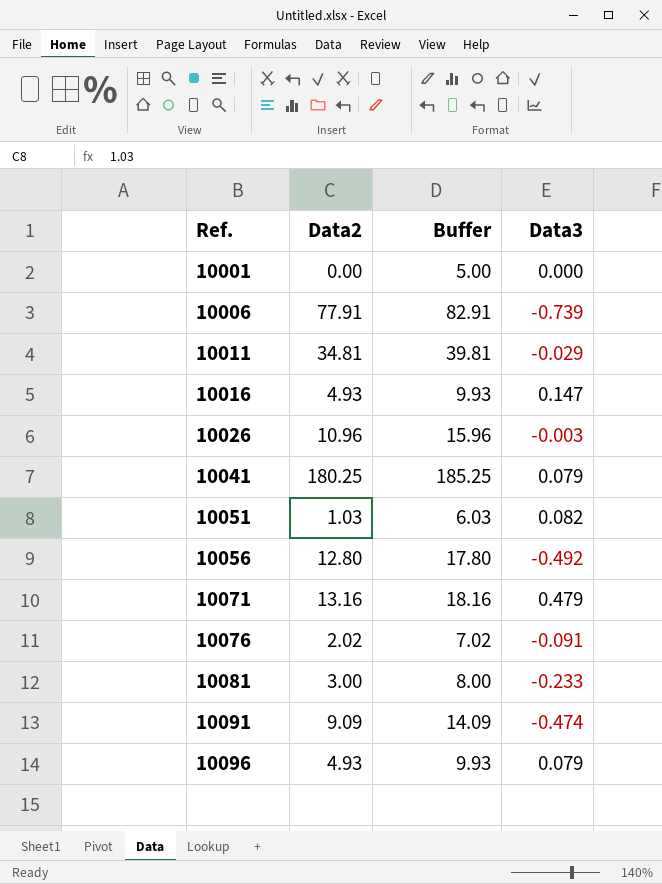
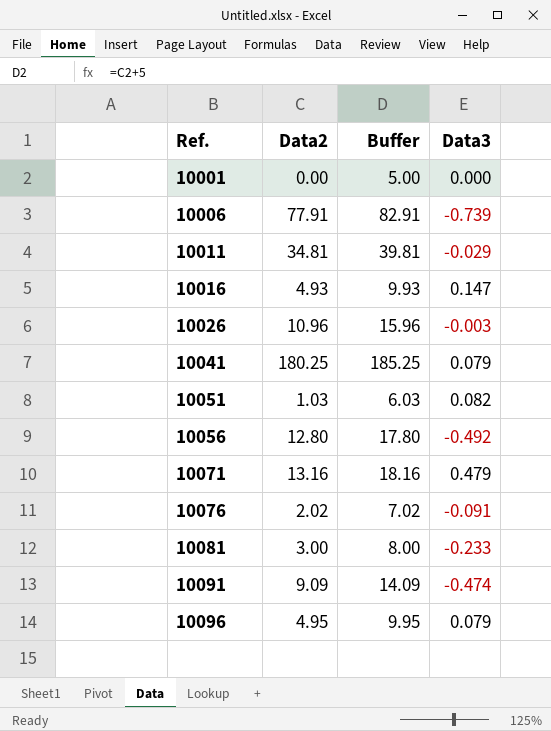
10096 | Data2: 4.93 -> 4.95
10096 | Buffer: 9.93 -> 9.95

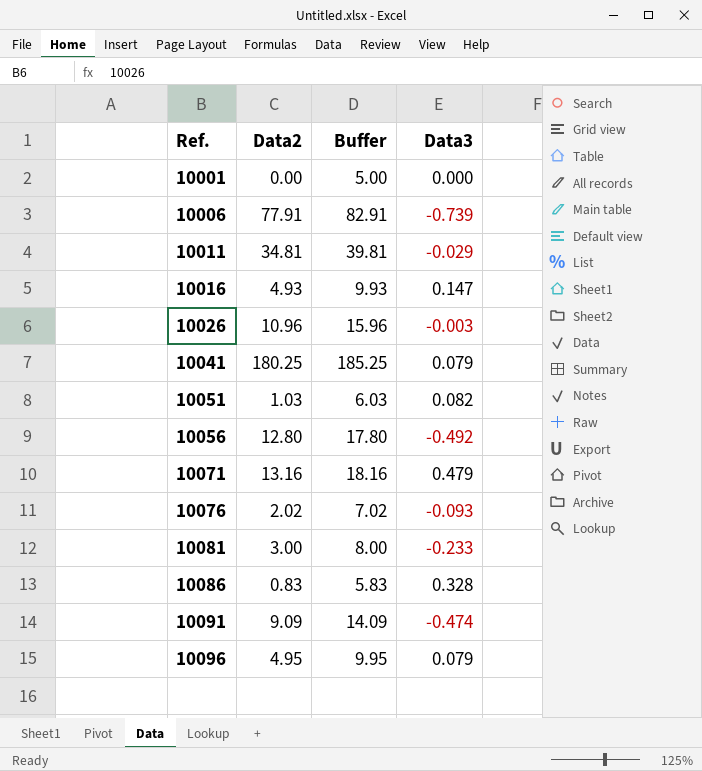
10076 | Data3: -0.091 -> -0.093
row 10086: none -> 0.83 | 5.83 | 0.328

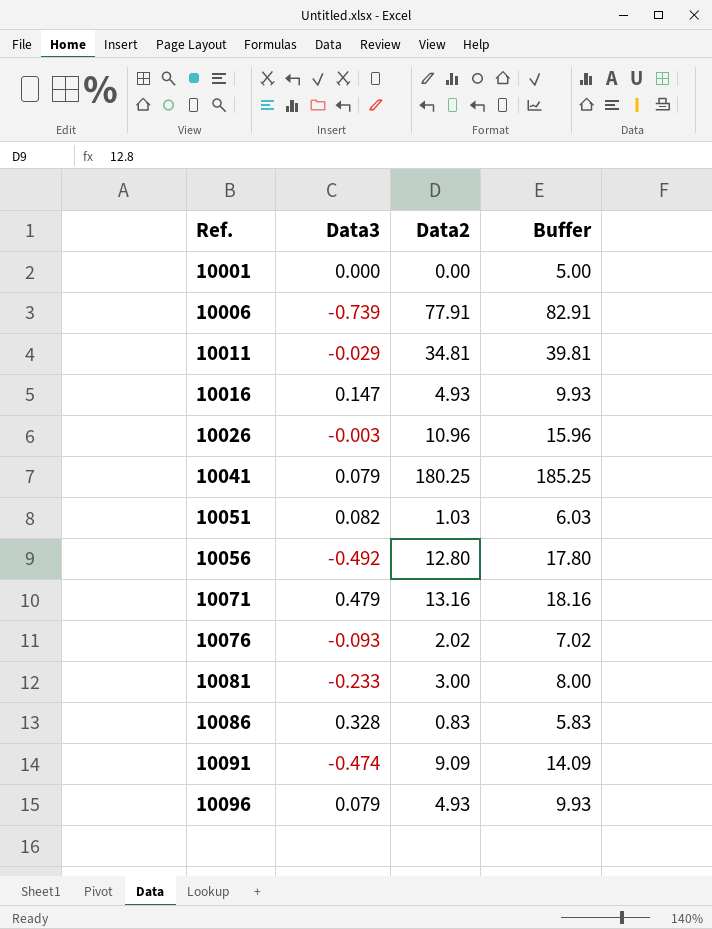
column Data3 | position: 4 -> 2
10096 | Data2: 4.95 -> 4.93
10096 | Buffer: 9.95 -> 9.93

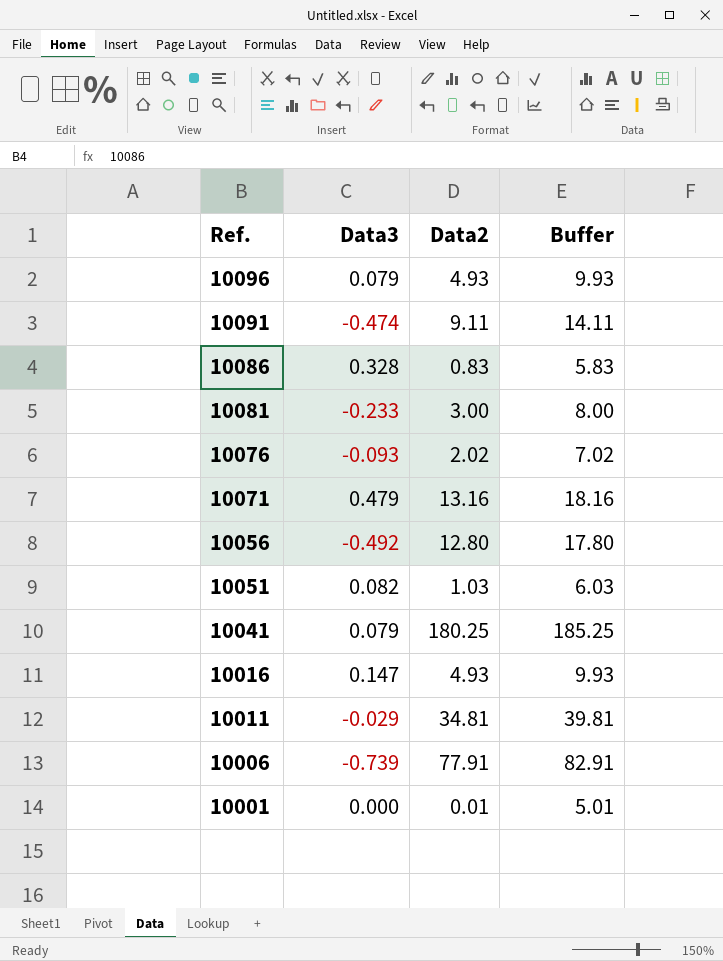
row order: Ref. ascending -> Ref. descending
row 10026: -0.003 | 10.96 | 15.96 -> none
10091 | Data2: 9.09 -> 9.11
10091 | Buffer: 14.09 -> 14.11
10001 | Data2: 0.00 -> 0.01
10001 | Buffer: 5.00 -> 5.01

